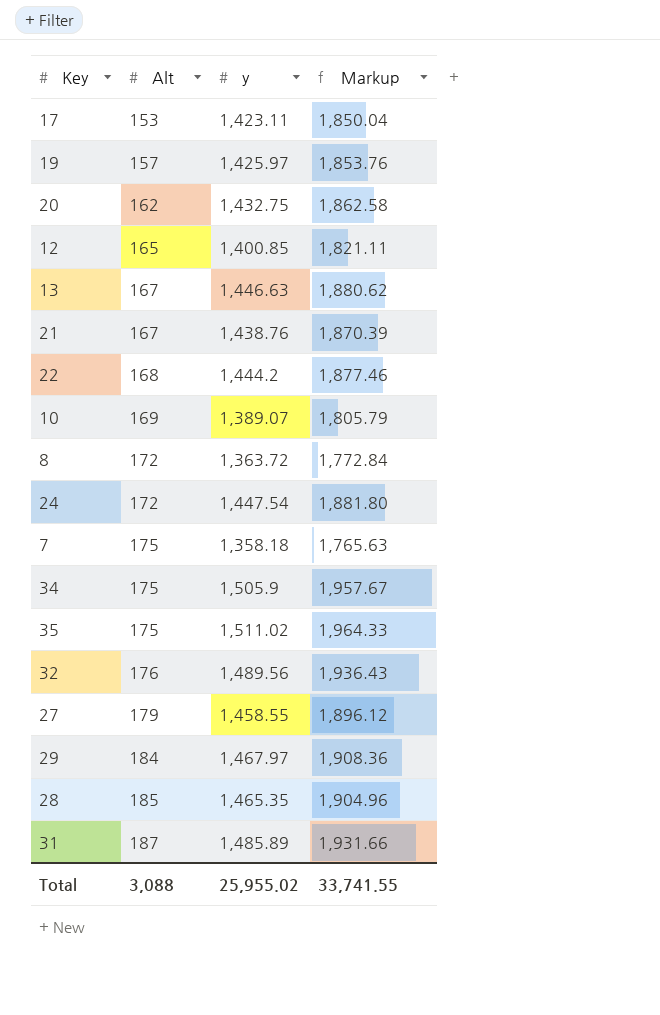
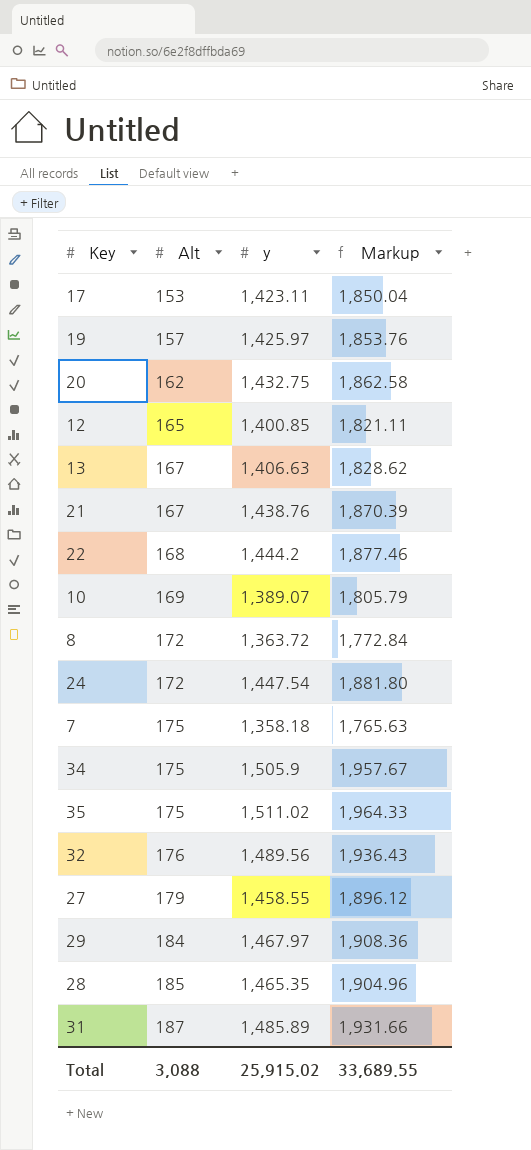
13 | y: 1,446.63 -> 1,406.63
13 | Markup: 1,880.62 -> 1,828.62
Total | y: 25,955.02 -> 25,915.02
Total | Markup: 33,741.55 -> 33,689.55

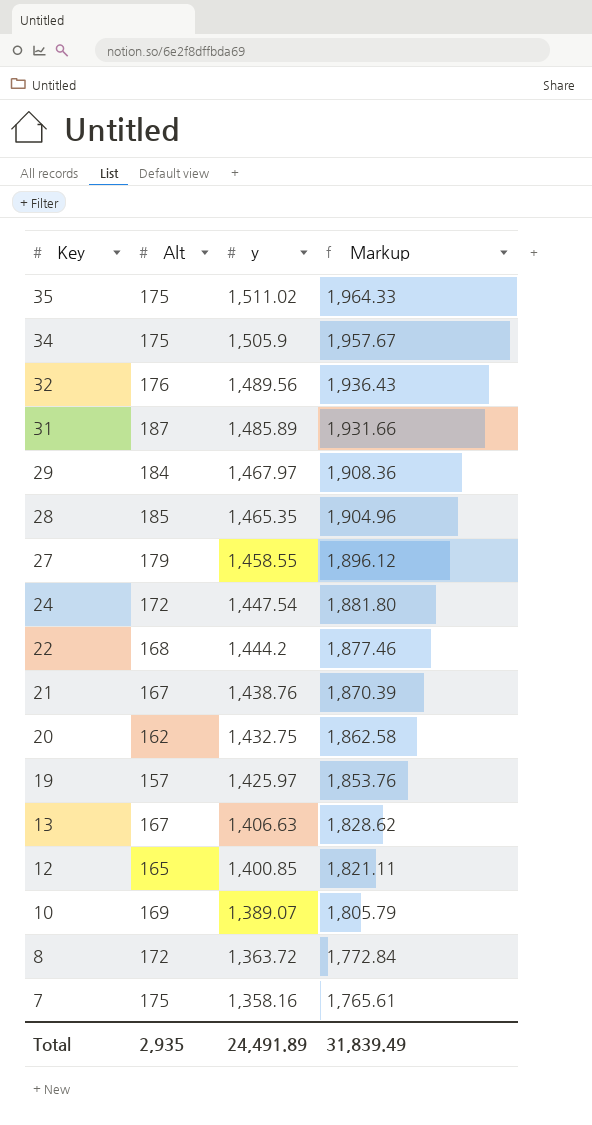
row order: Alt ascending -> Key descending
row 17: 153 | 1,423.11 | 1,850.04 -> none
7 | y: 1,358.18 -> 1,358.16
7 | Markup: 1,765.63 -> 1,765.61
Total | Alt: 3,088 -> 2,935
Total | y: 25,915.02 -> 24,491.89
Total | Markup: 33,689.55 -> 31,839.49

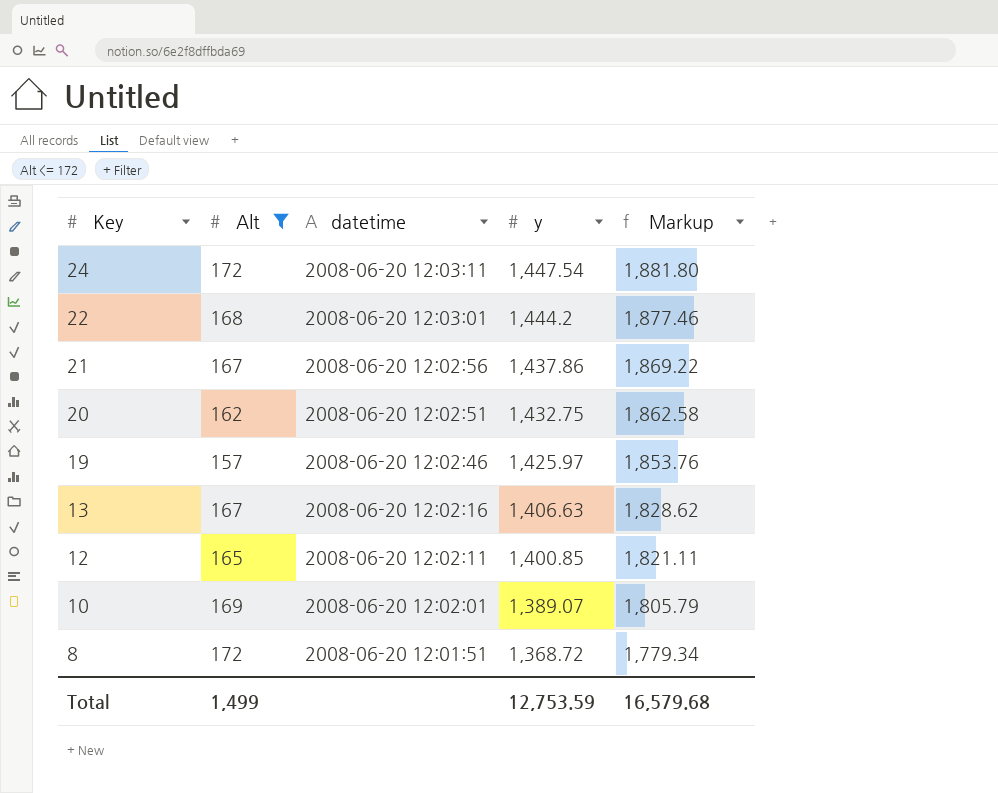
filter: none -> Alt <= 172
column datetime | position: none -> 3
21 | y: 1,438.76 -> 1,437.86
21 | Markup: 1,870.39 -> 1,869.22
8 | y: 1,363.72 -> 1,368.72
8 | Markup: 1,772.84 -> 1,779.34
Total | Alt: 2,935 -> 1,499
Total | y: 24,491.89 -> 12,753.59
Total | Markup: 31,839.49 -> 16,579.68

